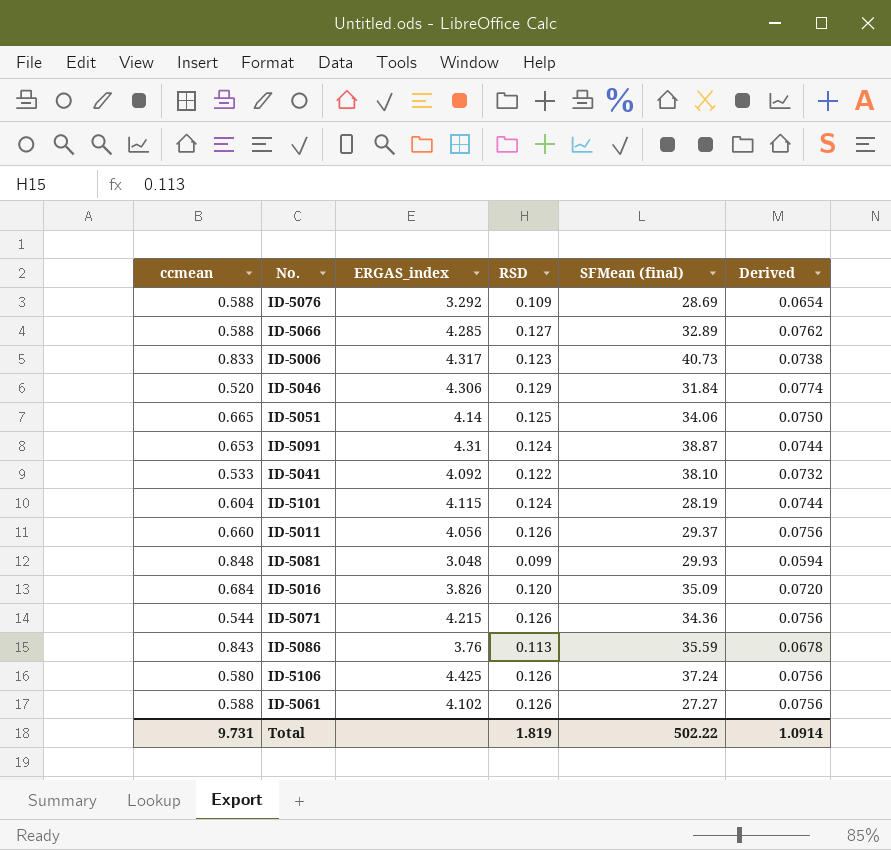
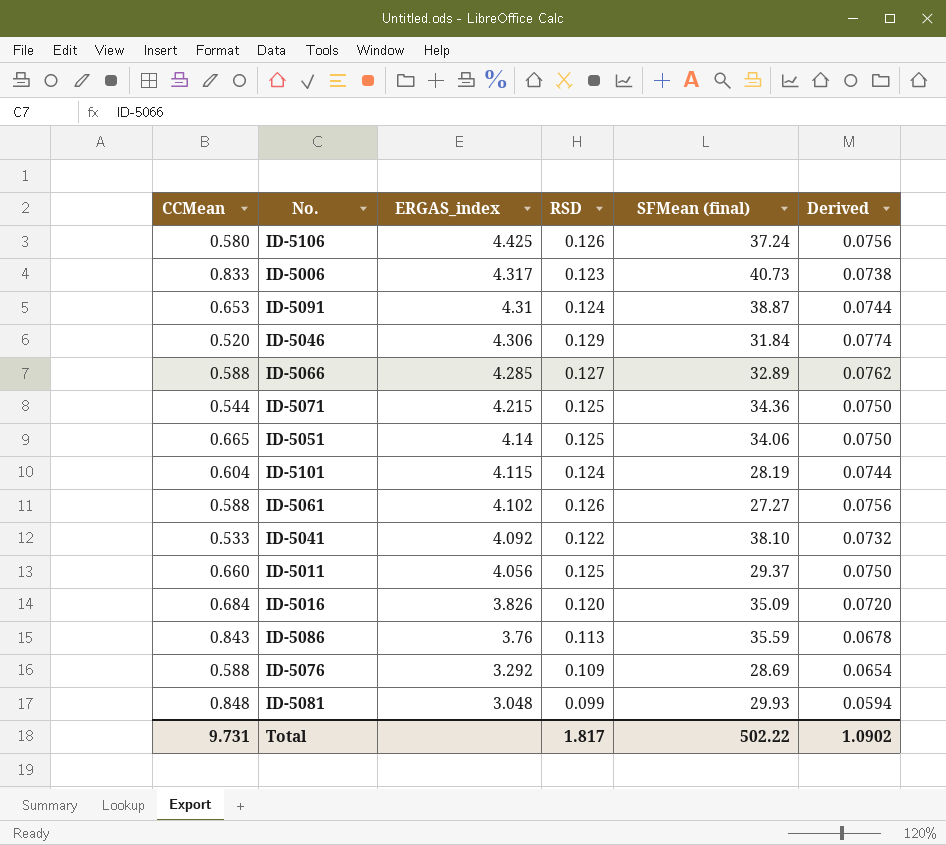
row order: none -> ERGAS_index descending
column name: ccmean -> CCMean
ID-5071 | RSD: 0.126 -> 0.125
ID-5071 | Derived: 0.0756 -> 0.0750
ID-5011 | RSD: 0.126 -> 0.125
ID-5011 | Derived: 0.0756 -> 0.0750
Total | RSD: 1.819 -> 1.817
Total | Derived: 1.0914 -> 1.0902

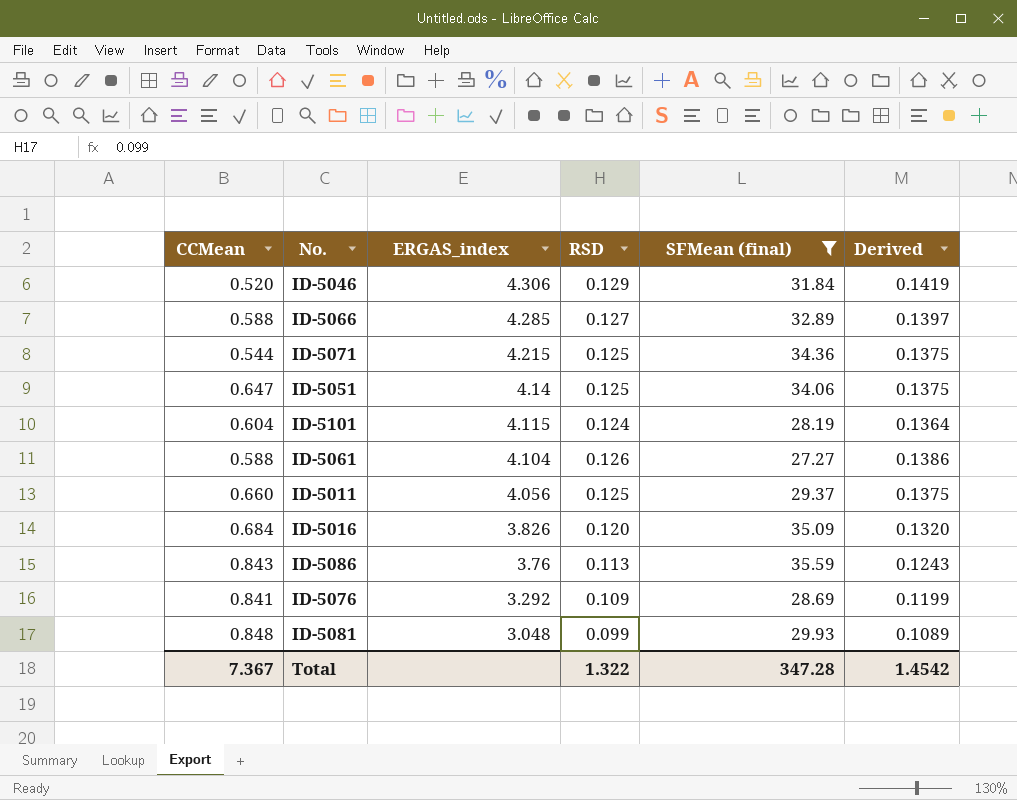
filter: none -> SFMean (final) <= 35.59
column Derived | formula: [RSD] * 0.6 -> [RSD] * 1.1
ID-5051 | CCMean: 0.665 -> 0.647
ID-5061 | ERGAS_index: 4.102 -> 4.104
ID-5076 | CCMean: 0.588 -> 0.841
Total | CCMean: 9.731 -> 7.367
Total | RSD: 1.817 -> 1.322
Total | SFMean (final): 502.22 -> 347.28
Total | Derived: 1.0902 -> 1.4542

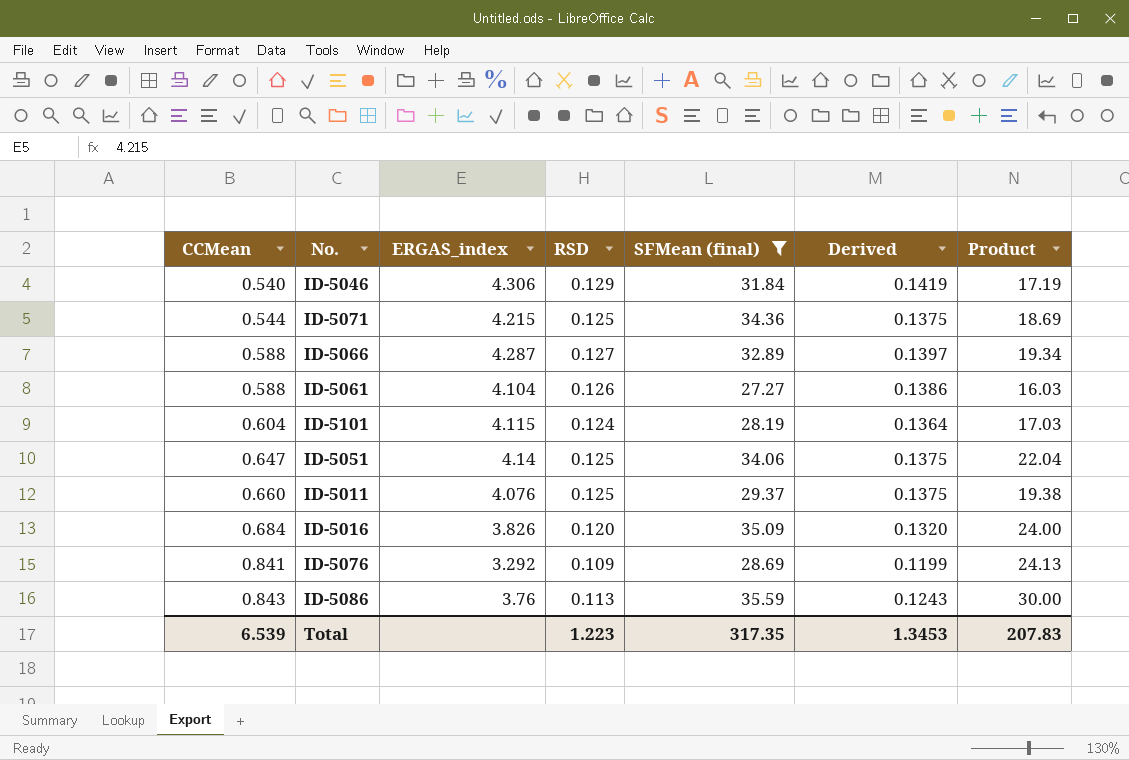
row order: ERGAS_index descending -> CCMean ascending
column Product | formula: none -> [CCMean] * [SFMean (final)]
row ID-5081: 0.848 | 3.048 | 0.099 | 29.93 | 0.1089 -> none
ID-5046 | CCMean: 0.520 -> 0.540
ID-5066 | ERGAS_index: 4.285 -> 4.287
ID-5011 | ERGAS_index: 4.056 -> 4.076
Total | CCMean: 7.367 -> 6.539
Total | RSD: 1.322 -> 1.223
Total | SFMean (final): 347.28 -> 317.35
Total | Derived: 1.4542 -> 1.3453

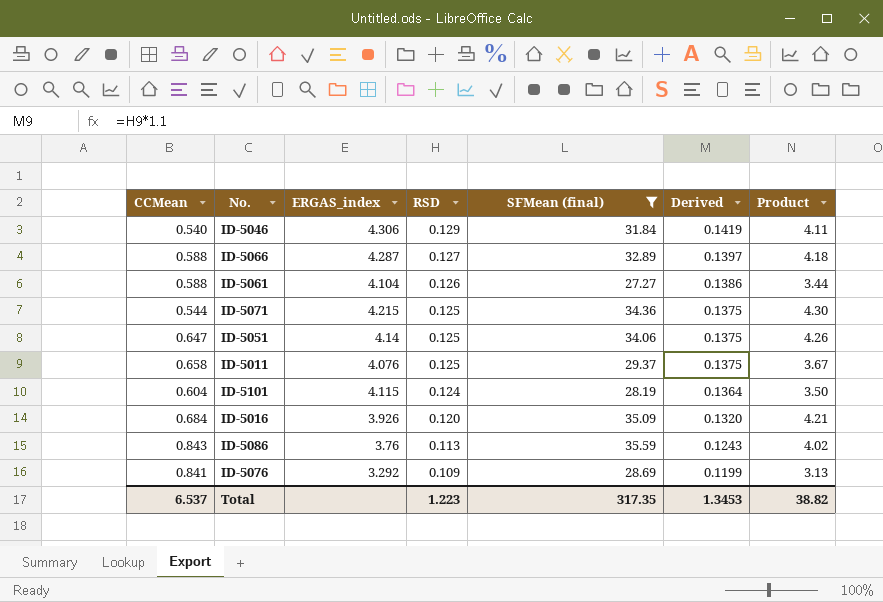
row order: CCMean ascending -> RSD descending
column Product | formula: [CCMean] * [SFMean (final)] -> [RSD] * [SFMean (final)]
ID-5011 | CCMean: 0.660 -> 0.658
ID-5016 | ERGAS_index: 3.826 -> 3.926
Total | CCMean: 6.539 -> 6.537
Total | Product: 207.83 -> 38.82

